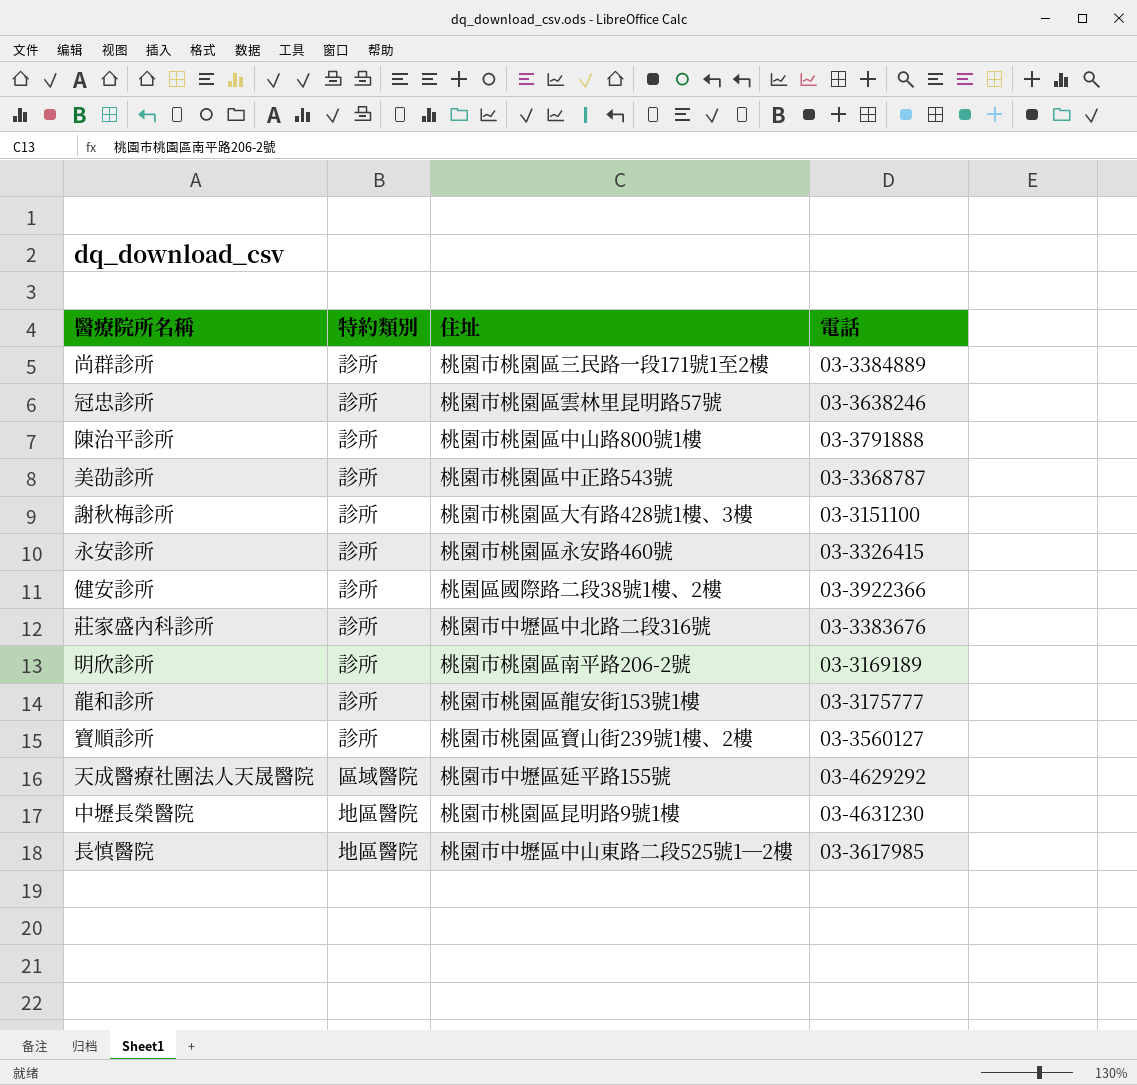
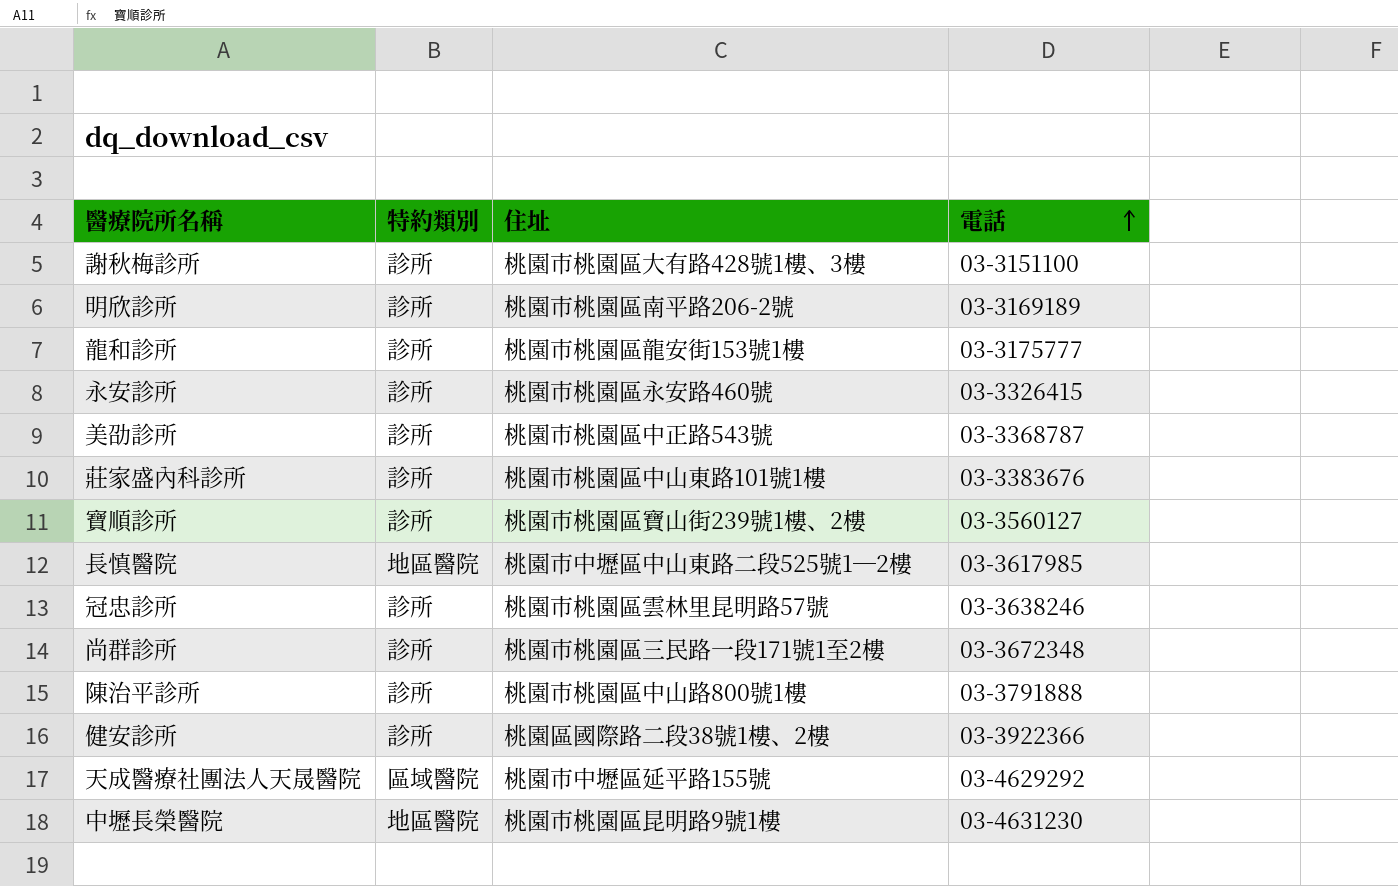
row order: none -> 電話 ascending
莊家盛內科診所 | 住址: 桃園市中壢區中北路二段316號 -> 桃園市桃園區中山東路101號1樓
尚群診所 | 電話: 03-3384889 -> 03-3672348

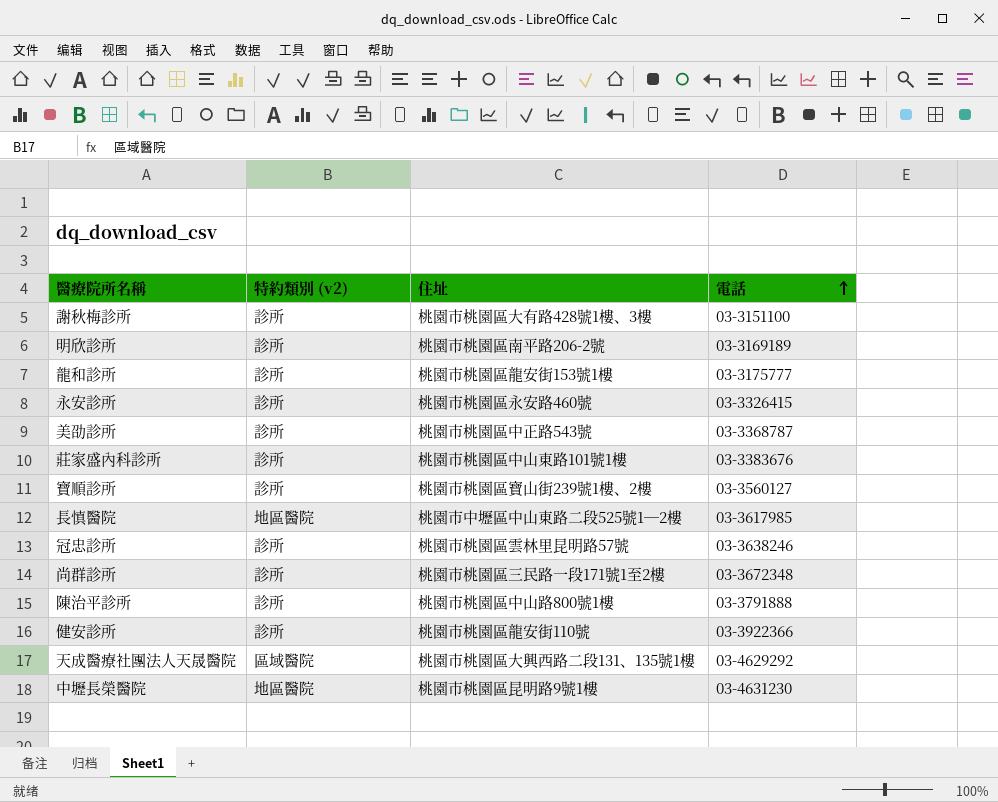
column name: 特約類別 -> 特約類別 (v2)
健安診所 | 住址: 桃園區國際路二段38號1樓、2樓 -> 桃園市桃園區龍安街110號
天成醫療社團法人天晟醫院 | 住址: 桃園市中壢區延平路155號 -> 桃園市桃園區大興西路二段131、135號1樓

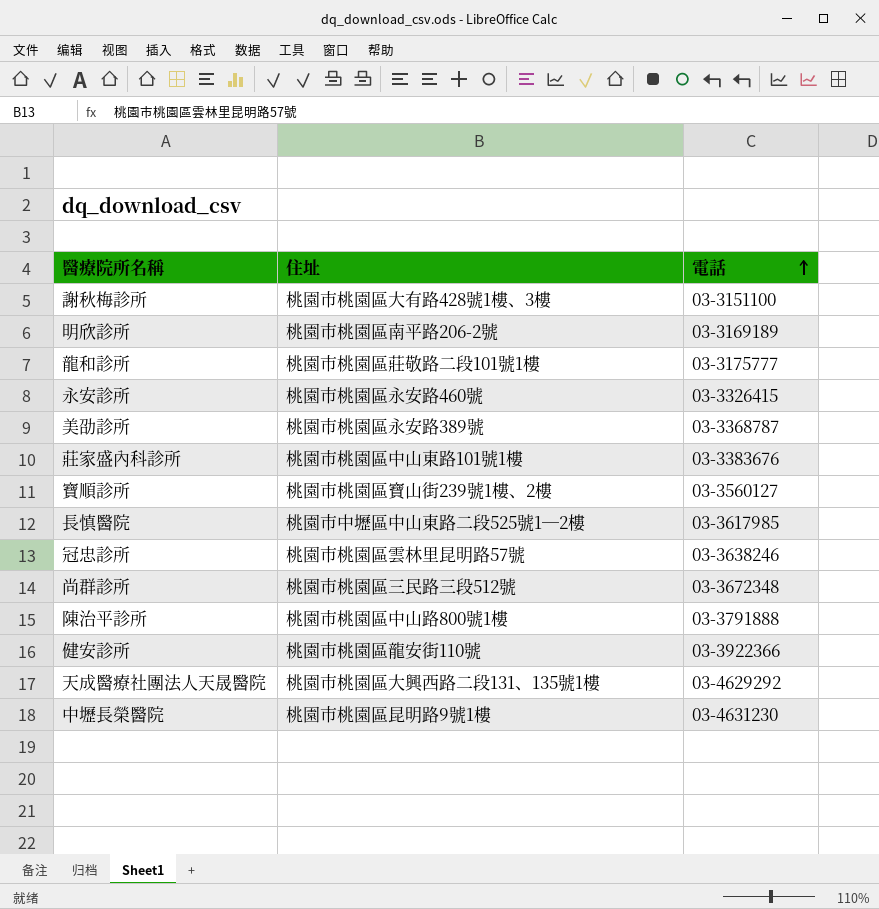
column 特約類別 (v2) | position: 2 -> none
龍和診所 | 住址: 桃園市桃園區龍安街153號1樓 -> 桃園市桃園區莊敬路二段101號1樓
美劭診所 | 住址: 桃園市桃園區中正路543號 -> 桃園市桃園區永安路389號
尚群診所 | 住址: 桃園市桃園區三民路一段171號1至2樓 -> 桃園市桃園區三民路三段512號

